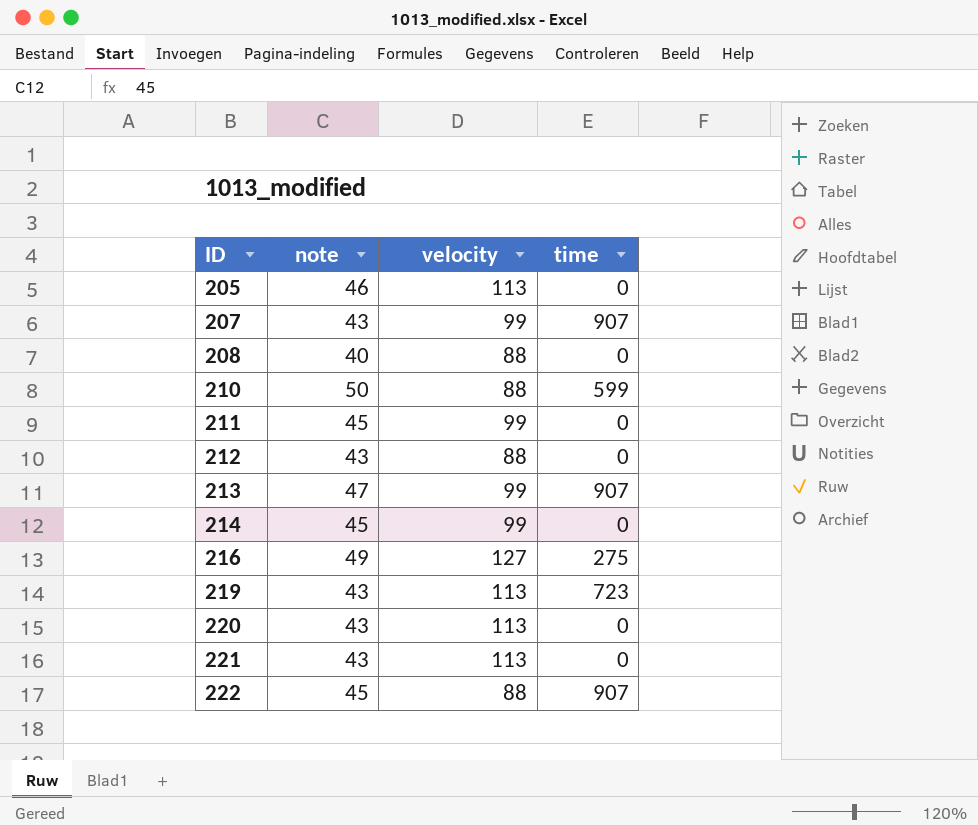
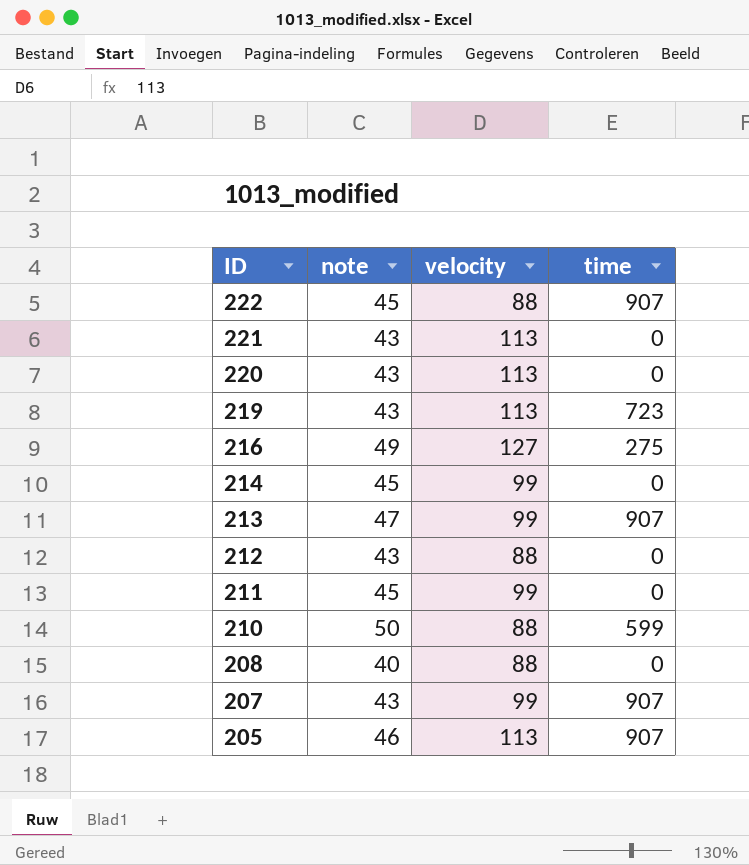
row order: ID ascending -> ID descending
205 | time: 0 -> 907

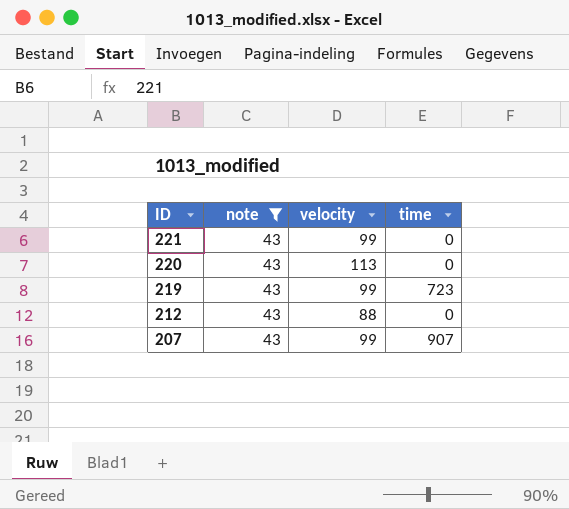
filter: none -> note = 43
221 | velocity: 113 -> 99
219 | velocity: 113 -> 99

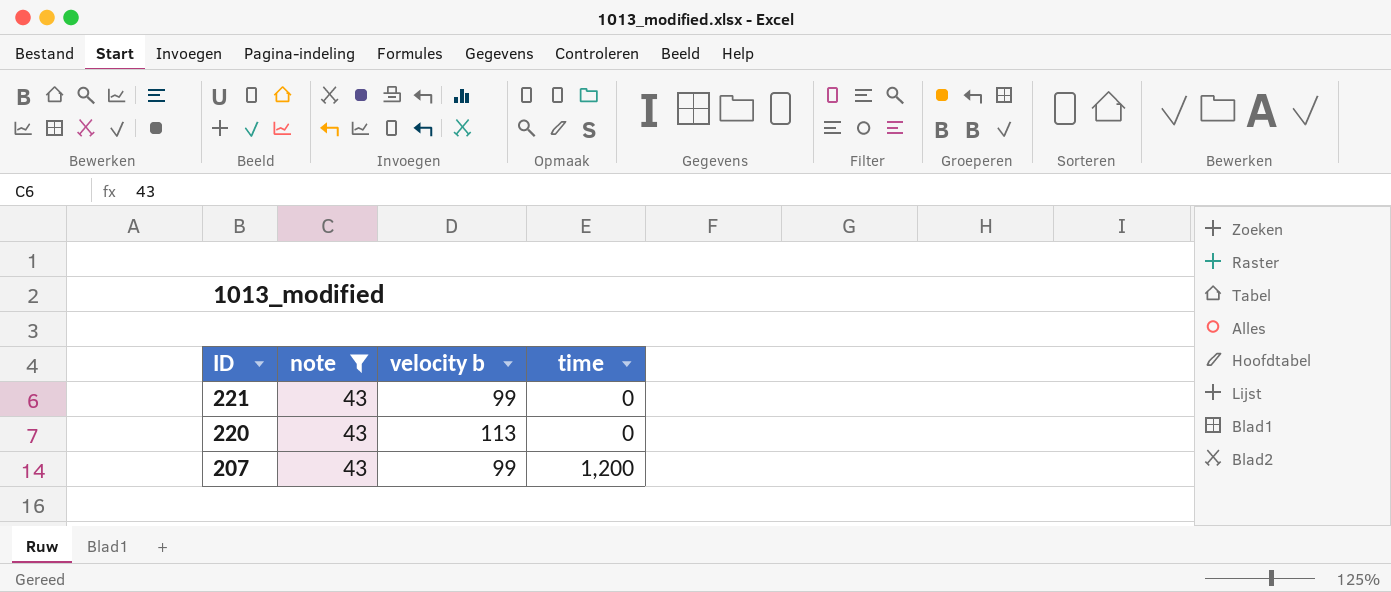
column name: velocity -> velocity b
row 219: 43 | 99 | 723 -> none
row 212: 43 | 88 | 0 -> none
207 | time: 907 -> 1,200

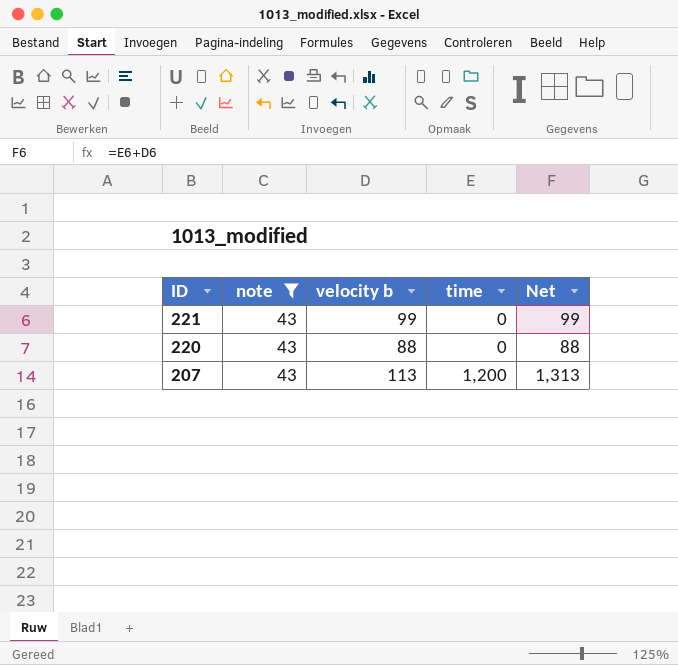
column Net | formula: none -> [velocity b] + [time]
220 | velocity b: 113 -> 88
207 | velocity b: 99 -> 113

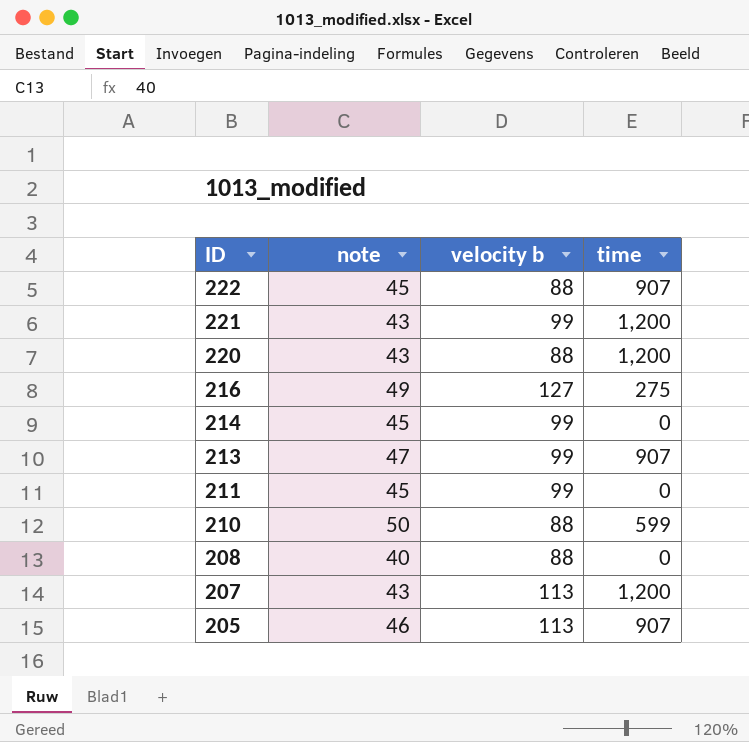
filter: note = 43 -> none
column Net | formula: [velocity b] + [time] -> none
221 | time: 0 -> 1,200
220 | time: 0 -> 1,200

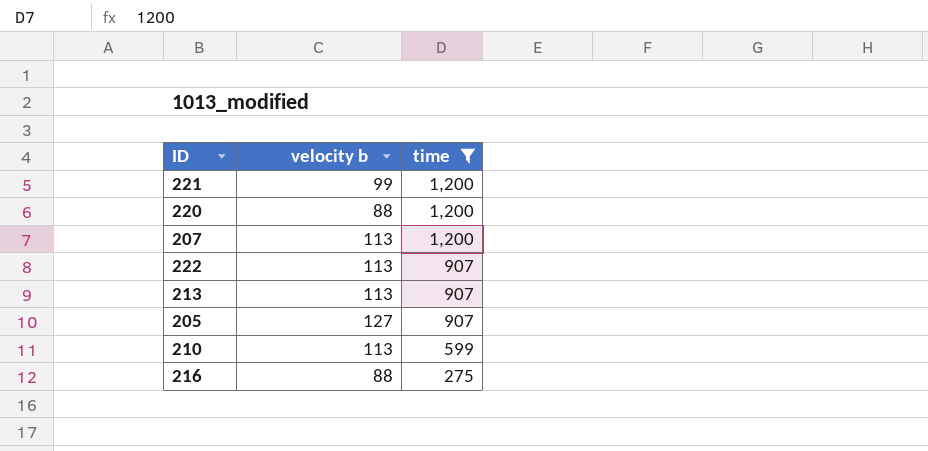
filter: none -> time != 0
row order: ID descending -> time descending
column note | position: 2 -> none
222 | velocity b: 88 -> 113
213 | velocity b: 99 -> 113
205 | velocity b: 113 -> 127
210 | velocity b: 88 -> 113
216 | velocity b: 127 -> 88

